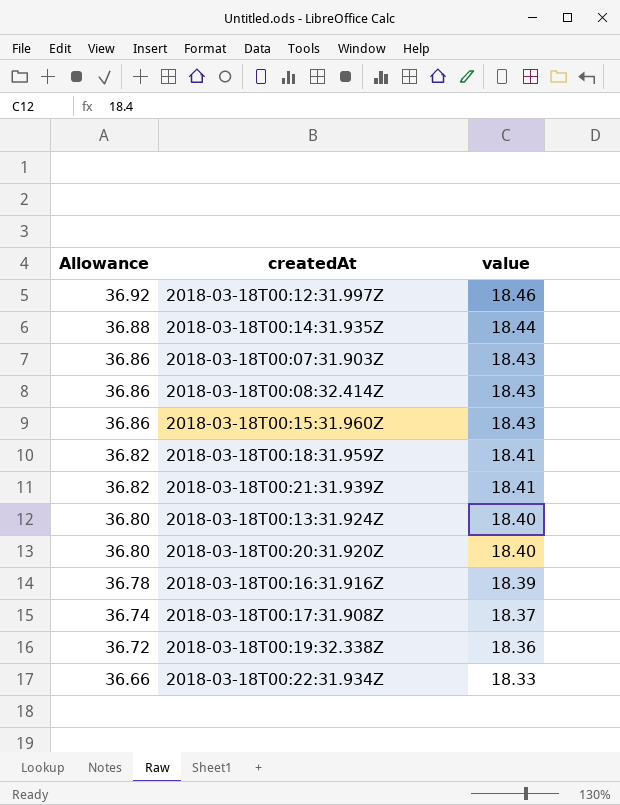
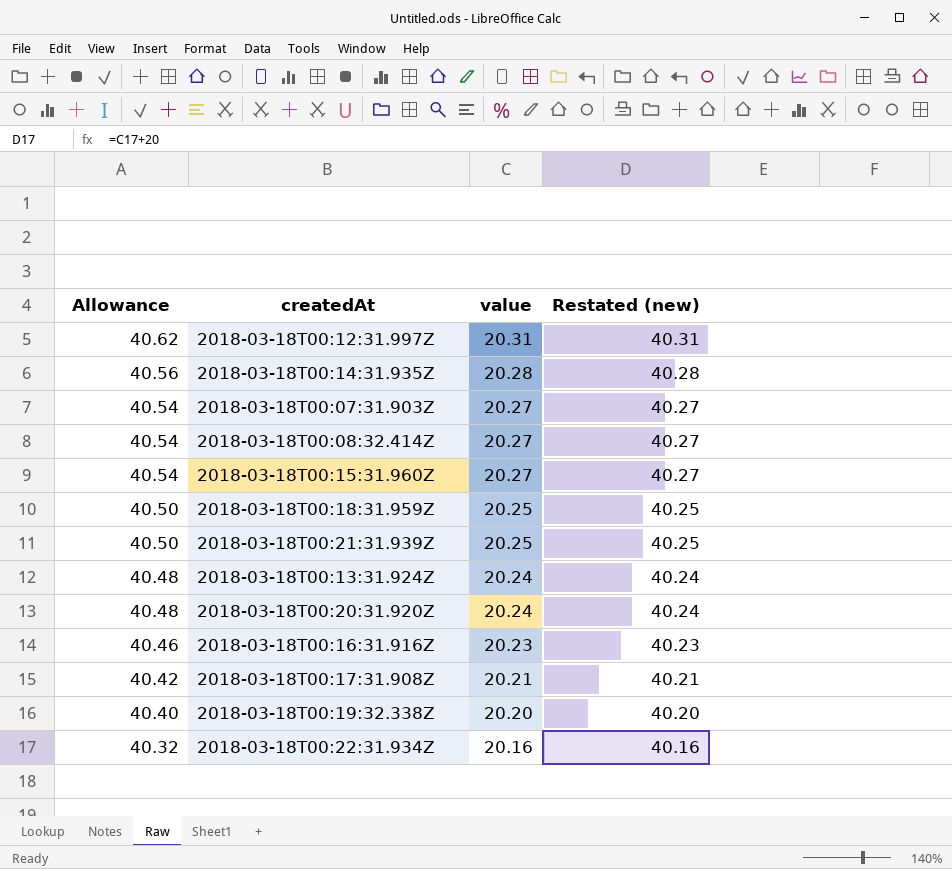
column Restated (new) | formula: none -> [value] + 20
2018-03-18T00:12:31.997Z | Allowance: 36.92 -> 40.62
2018-03-18T00:12:31.997Z | value: 18.46 -> 20.31
2018-03-18T00:14:31.935Z | Allowance: 36.88 -> 40.56
2018-03-18T00:14:31.935Z | value: 18.44 -> 20.28
2018-03-18T00:07:31.903Z | Allowance: 36.86 -> 40.54
2018-03-18T00:07:31.903Z | value: 18.43 -> 20.27
2018-03-18T00:08:32.414Z | Allowance: 36.86 -> 40.54
2018-03-18T00:08:32.414Z | value: 18.43 -> 20.27
2018-03-18T00:15:31.960Z | Allowance: 36.86 -> 40.54
2018-03-18T00:15:31.960Z | value: 18.43 -> 20.27
2018-03-18T00:18:31.959Z | Allowance: 36.82 -> 40.50
2018-03-18T00:18:31.959Z | value: 18.41 -> 20.25
2018-03-18T00:21:31.939Z | Allowance: 36.82 -> 40.50
2018-03-18T00:21:31.939Z | value: 18.41 -> 20.25
2018-03-18T00:13:31.924Z | Allowance: 36.80 -> 40.48
2018-03-18T00:13:31.924Z | value: 18.40 -> 20.24
2018-03-18T00:20:31.920Z | Allowance: 36.80 -> 40.48
2018-03-18T00:20:31.920Z | value: 18.40 -> 20.24
2018-03-18T00:16:31.916Z | Allowance: 36.78 -> 40.46
2018-03-18T00:16:31.916Z | value: 18.39 -> 20.23
2018-03-18T00:17:31.908Z | Allowance: 36.74 -> 40.42
2018-03-18T00:17:31.908Z | value: 18.37 -> 20.21
2018-03-18T00:19:32.338Z | Allowance: 36.72 -> 40.40
2018-03-18T00:19:32.338Z | value: 18.36 -> 20.20
2018-03-18T00:22:31.934Z | Allowance: 36.66 -> 40.32
2018-03-18T00:22:31.934Z | value: 18.33 -> 20.16

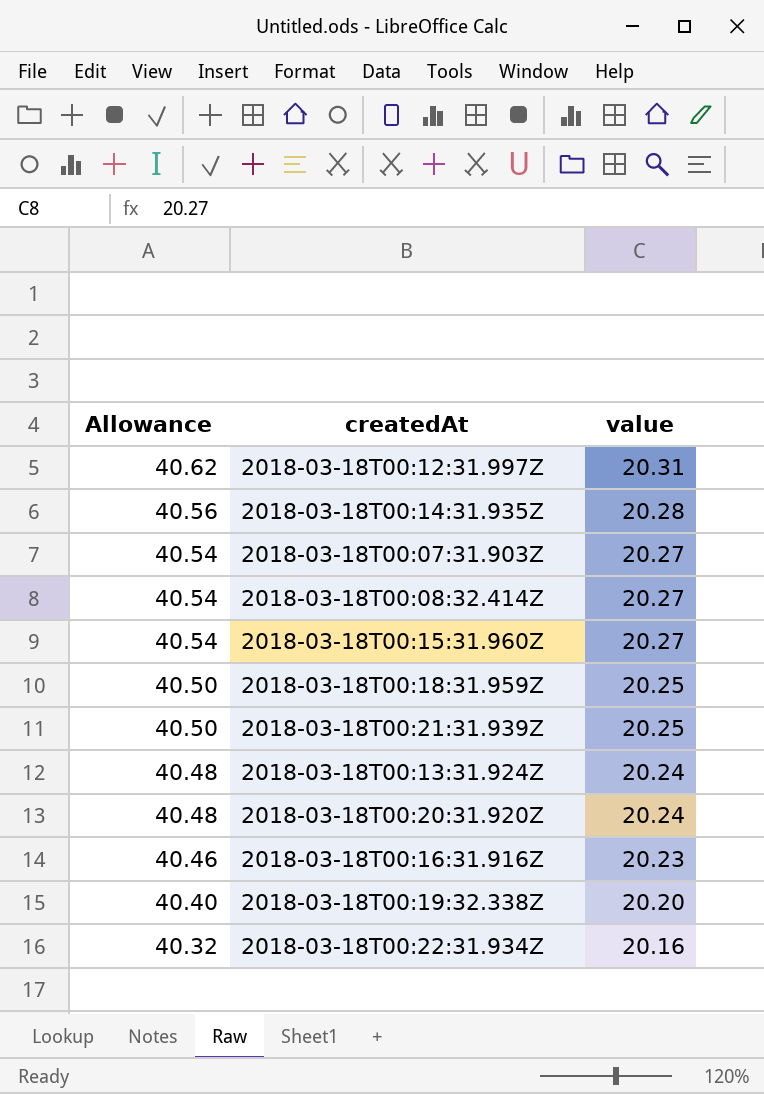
column Restated (new) | formula: [value] + 20 -> none
row 2018-03-18T00:17:31.908Z: 40.42 | 20.21 | 40.21 -> none

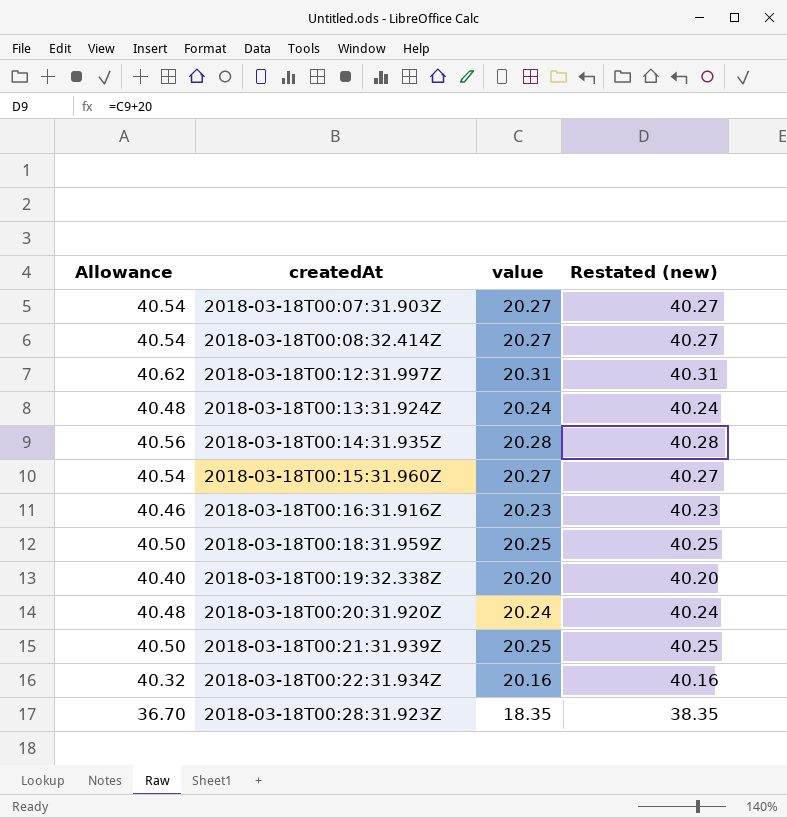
row order: Allowance descending -> createdAt ascending
column Restated (new) | formula: none -> [value] + 20
row 2018-03-18T00:28:31.923Z: none -> 36.70 | 18.35 | 38.35

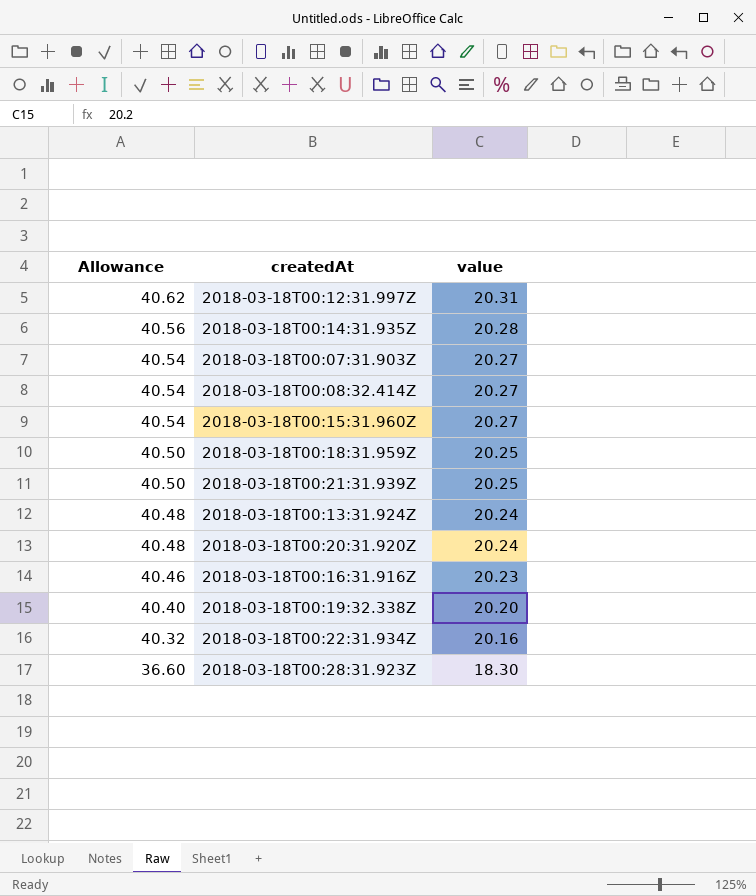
row order: createdAt ascending -> Allowance descending
column Restated (new) | formula: [value] + 20 -> none
2018-03-18T00:28:31.923Z | Allowance: 36.70 -> 36.60
2018-03-18T00:28:31.923Z | value: 18.35 -> 18.30

